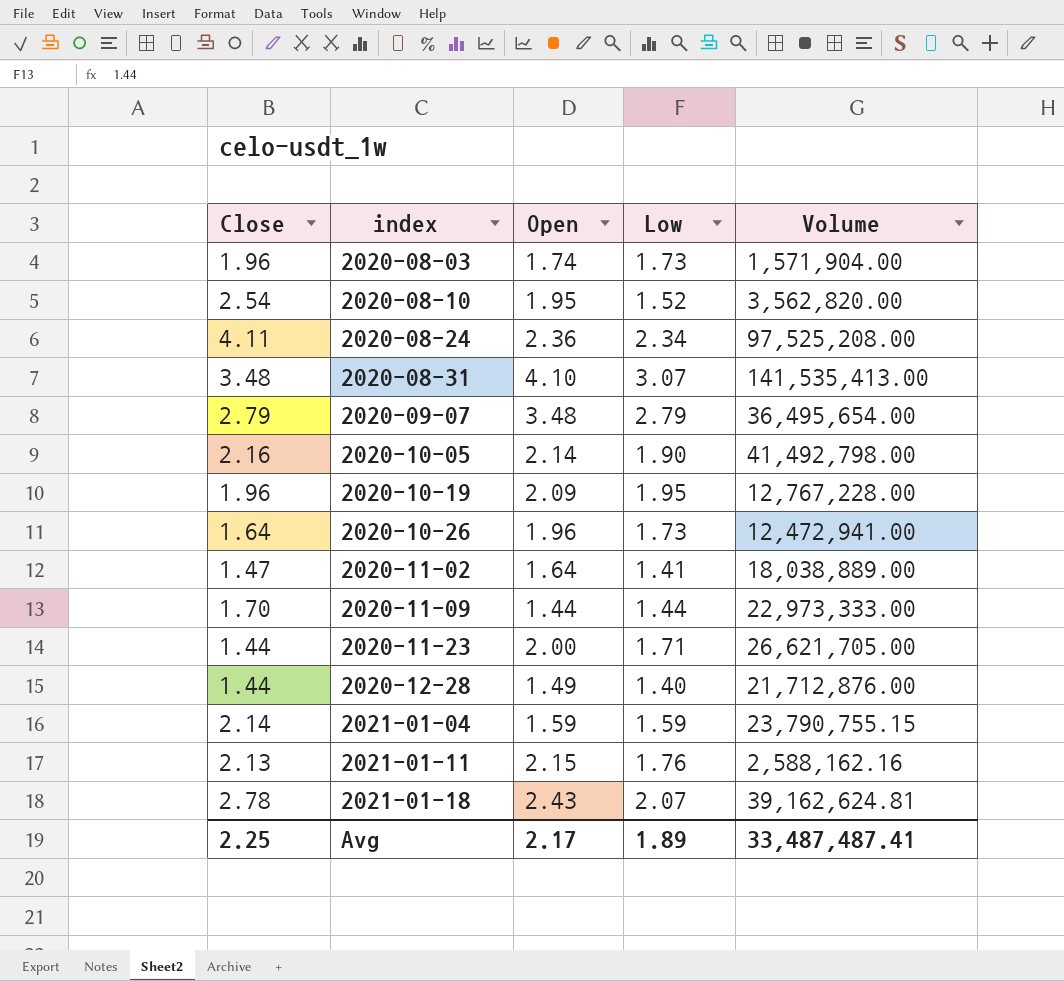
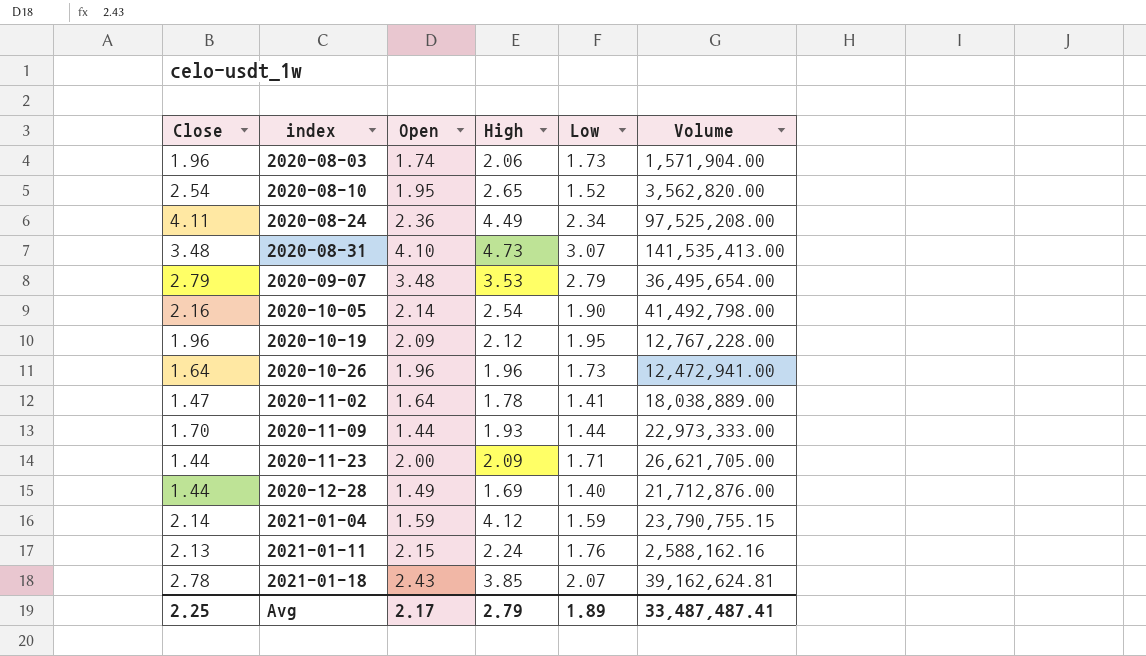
column High | position: none -> 4

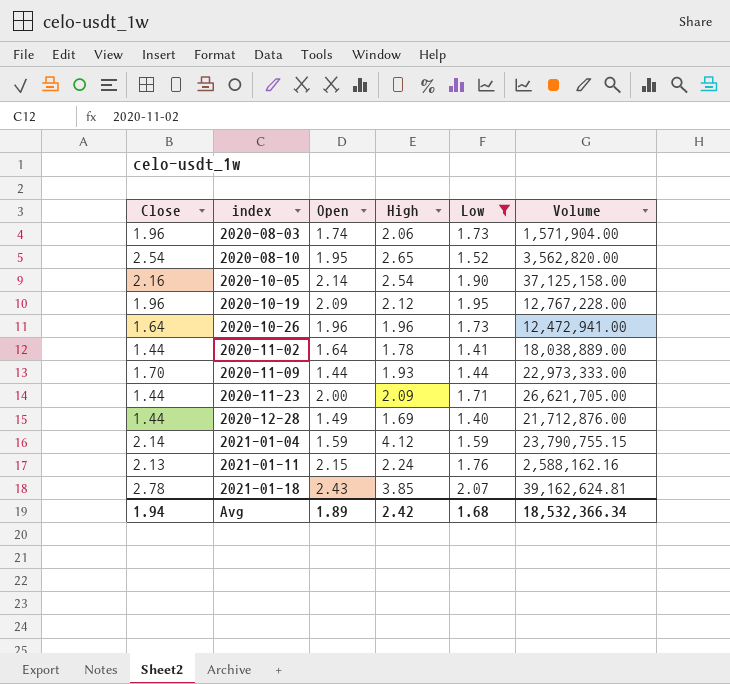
filter: none -> Low <= 2.07
2020-10-05 | Volume: 41,492,798.00 -> 37,125,158.00
2020-11-02 | Close: 1.47 -> 1.44
Avg | Close: 2.25 -> 1.94
Avg | Open: 2.17 -> 1.89
Avg | High: 2.79 -> 2.42
Avg | Low: 1.89 -> 1.68
Avg | Volume: 33,487,487.41 -> 18,532,366.34

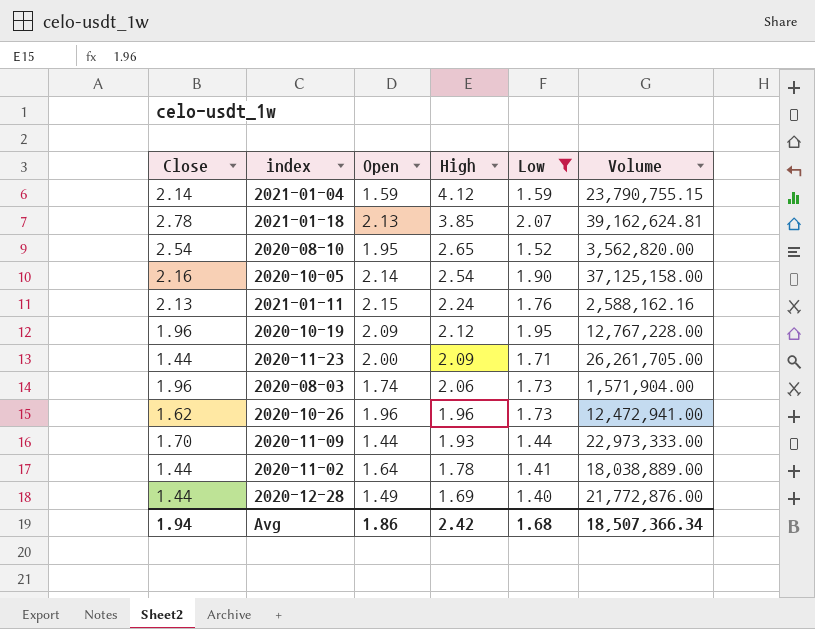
row order: index ascending -> High descending
2021-01-18 | Open: 2.43 -> 2.13
2020-11-23 | Volume: 26,621,705.00 -> 26,261,705.00
2020-10-26 | Close: 1.64 -> 1.62
2020-12-28 | Volume: 21,712,876.00 -> 21,772,876.00
Avg | Open: 1.89 -> 1.86
Avg | Volume: 18,532,366.34 -> 18,507,366.34

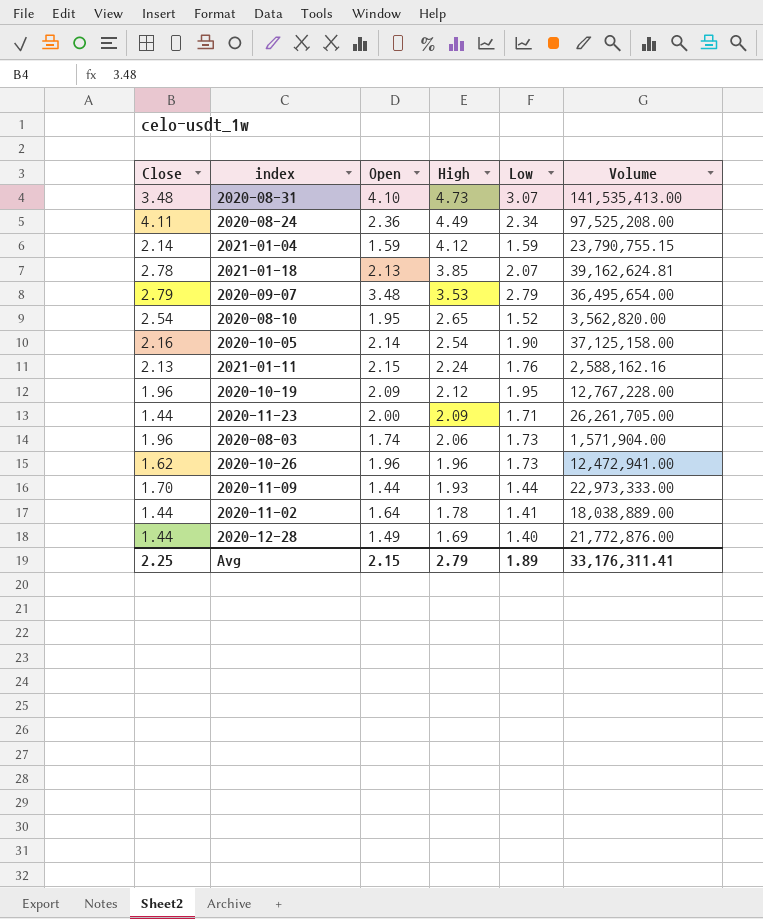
filter: Low <= 2.07 -> none
Avg | Close: 1.94 -> 2.25
Avg | Open: 1.86 -> 2.15
Avg | High: 2.42 -> 2.79
Avg | Low: 1.68 -> 1.89
Avg | Volume: 18,507,366.34 -> 33,176,311.41

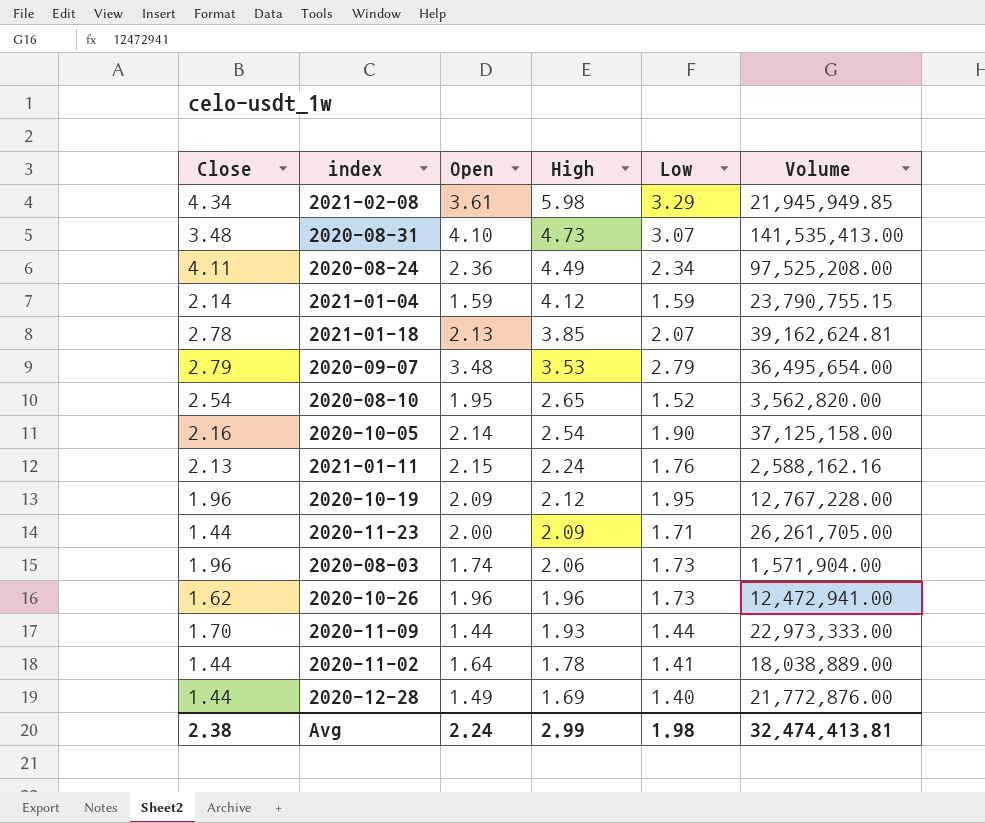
row 2021-02-08: none -> 4.34 | 3.61 | 5.98 | 3.29 | 21,945,949.85
Avg | Close: 2.25 -> 2.38
Avg | Open: 2.15 -> 2.24
Avg | High: 2.79 -> 2.99
Avg | Low: 1.89 -> 1.98
Avg | Volume: 33,176,311.41 -> 32,474,413.81

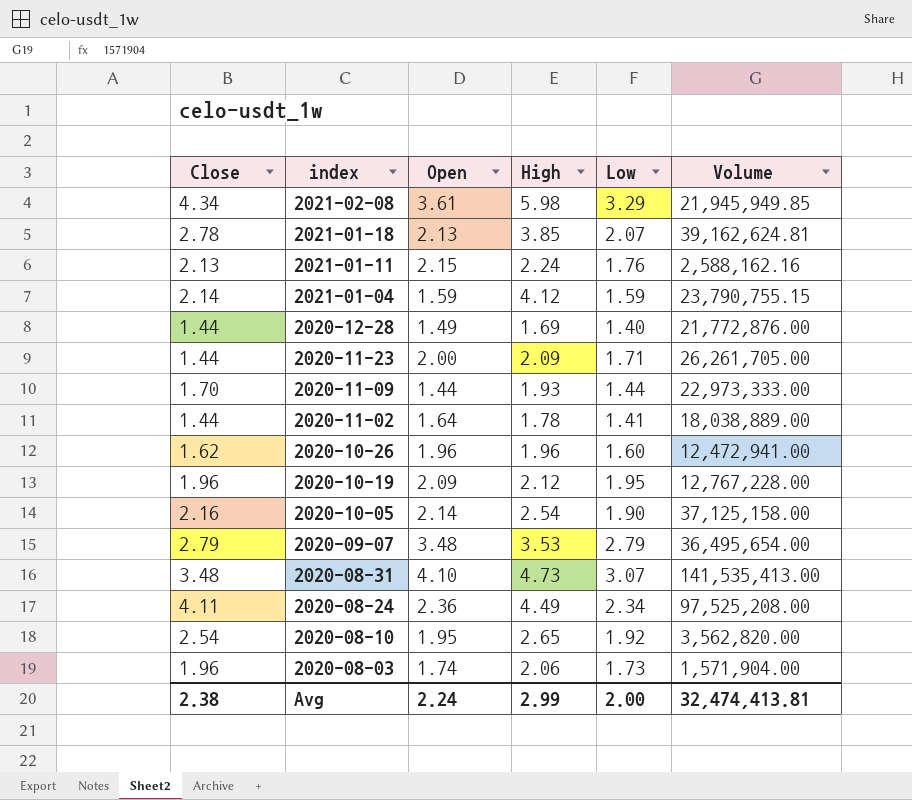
row order: High descending -> index descending
2020-10-26 | Low: 1.73 -> 1.60
2020-08-10 | Low: 1.52 -> 1.92
Avg | Low: 1.98 -> 2.00

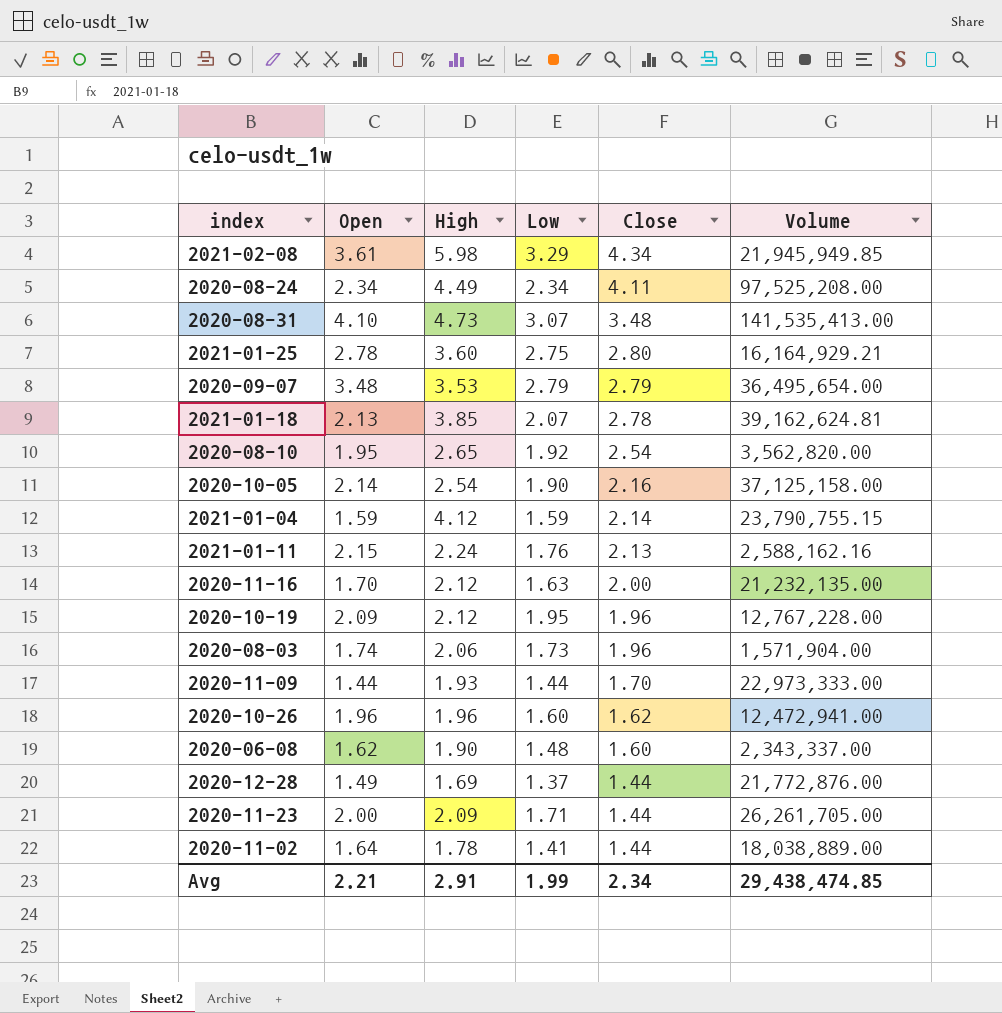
row order: index descending -> Close descending
column Close | position: 1 -> 5
2020-08-24 | Open: 2.36 -> 2.34
row 2021-01-25: none -> 2.78 | 3.60 | 2.75 | 2.80 | 16,164,929.21
row 2020-11-16: none -> 1.70 | 2.12 | 1.63 | 2.00 | 21,232,135.00
row 2020-06-08: none -> 1.62 | 1.90 | 1.48 | 1.60 | 2,343,337.00
2020-12-28 | Low: 1.40 -> 1.37
Avg | Open: 2.24 -> 2.21
Avg | High: 2.99 -> 2.91
Avg | Low: 2.00 -> 1.99
Avg | Close: 2.38 -> 2.34
Avg | Volume: 32,474,413.81 -> 29,438,474.85

